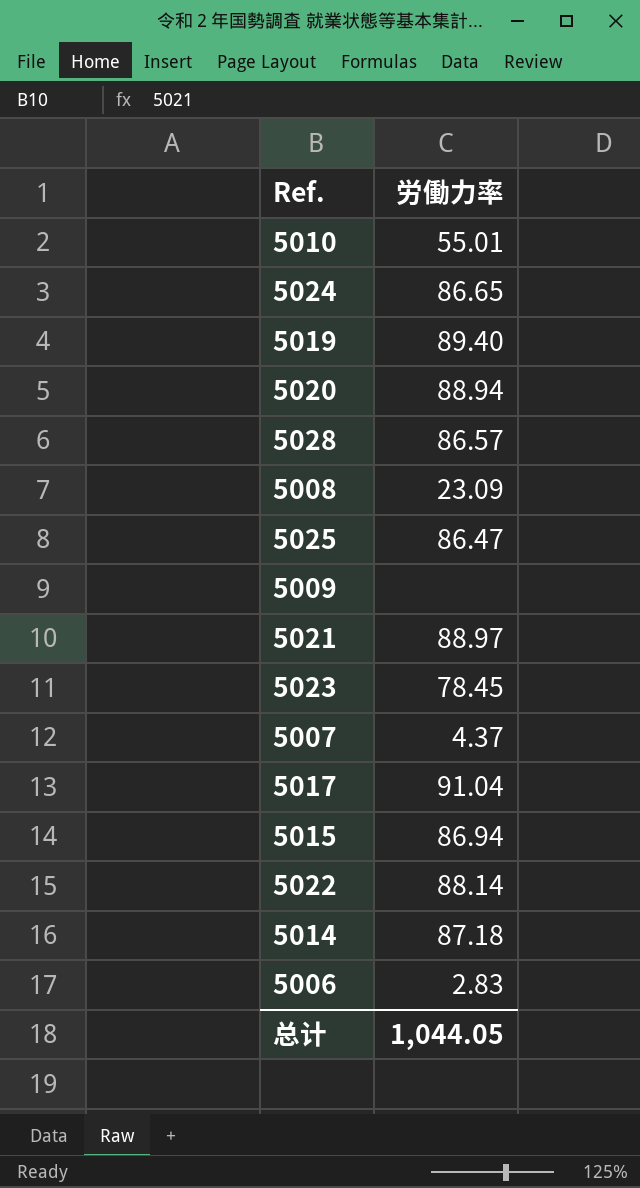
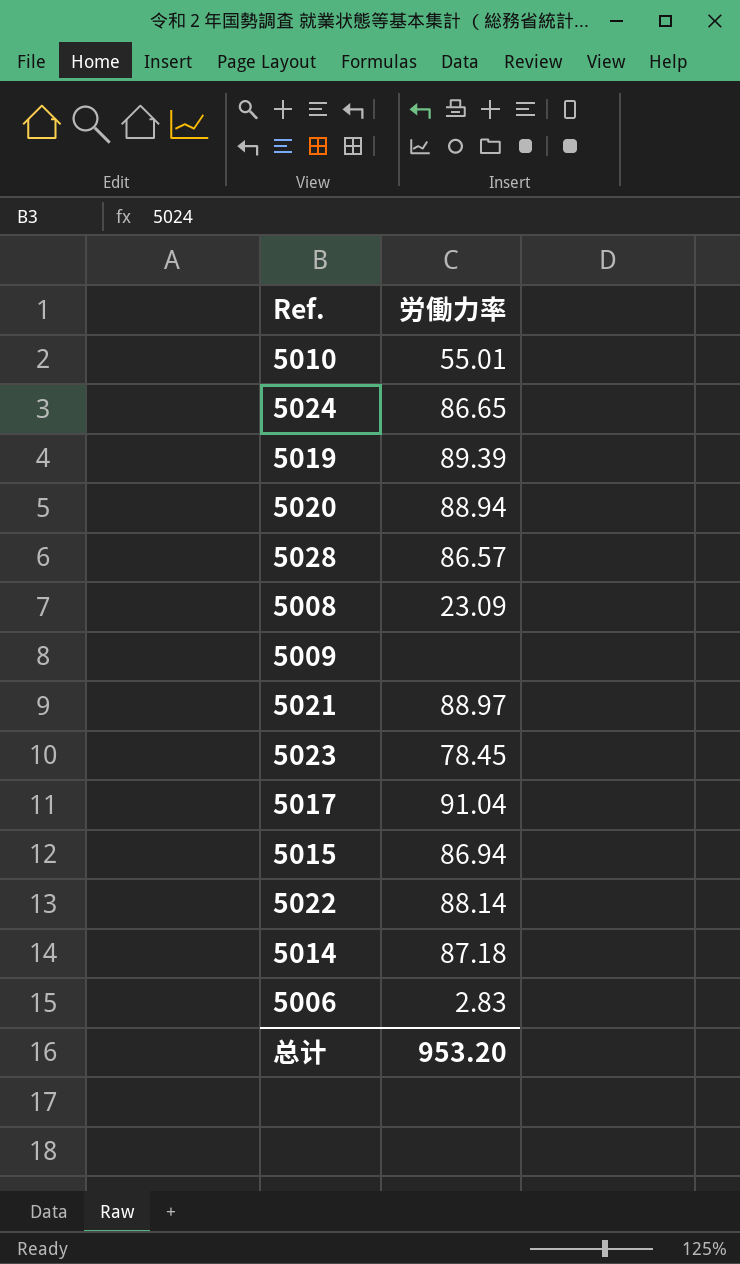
row 5025: 86.47 -> none
row 5007: 4.37 -> none
5019 | 労働力率: 89.40 -> 89.39
总计 | 労働力率: 1,044.05 -> 953.20

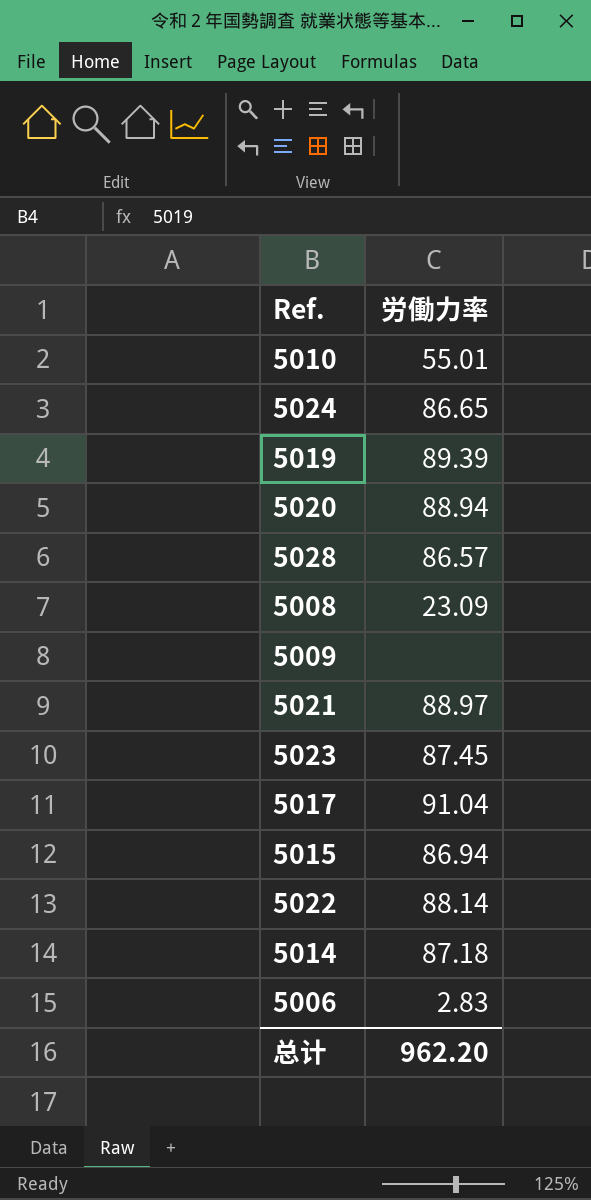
5023 | 労働力率: 78.45 -> 87.45
总计 | 労働力率: 953.20 -> 962.20

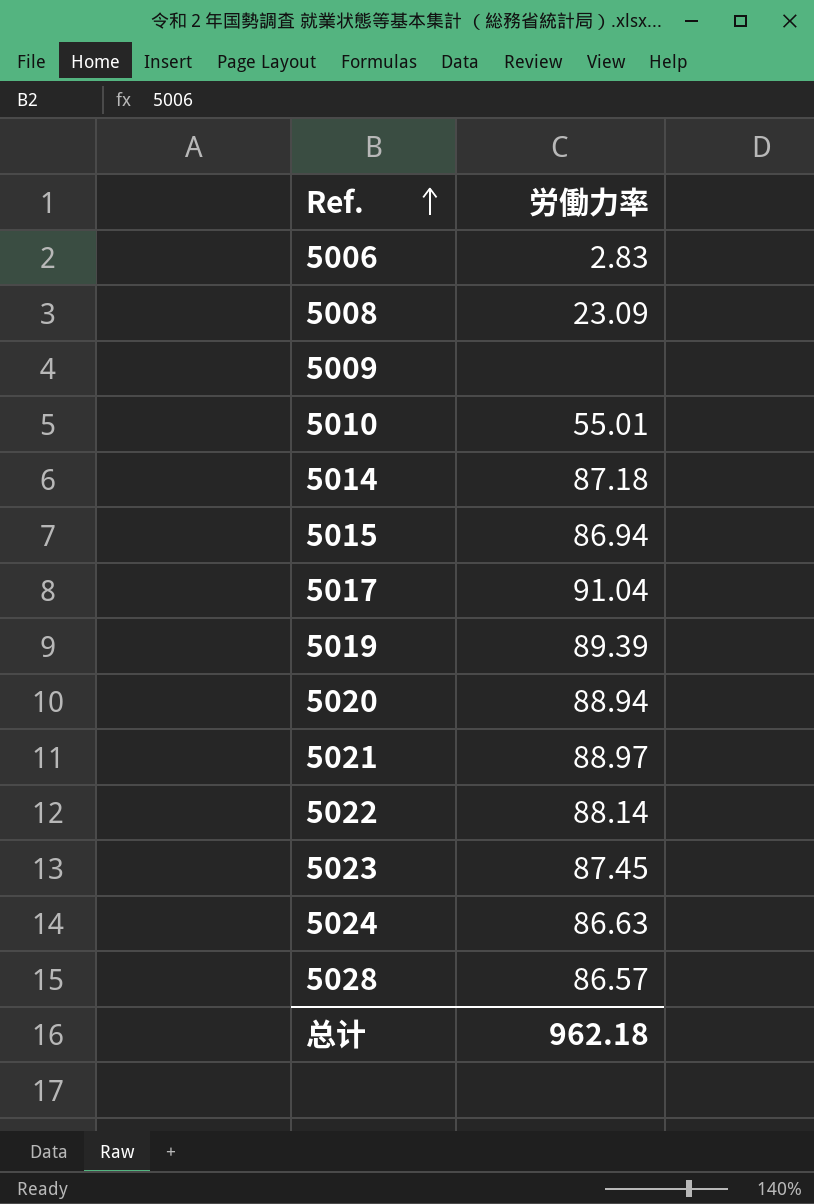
row order: none -> Ref. ascending
5024 | 労働力率: 86.65 -> 86.63
总计 | 労働力率: 962.20 -> 962.18

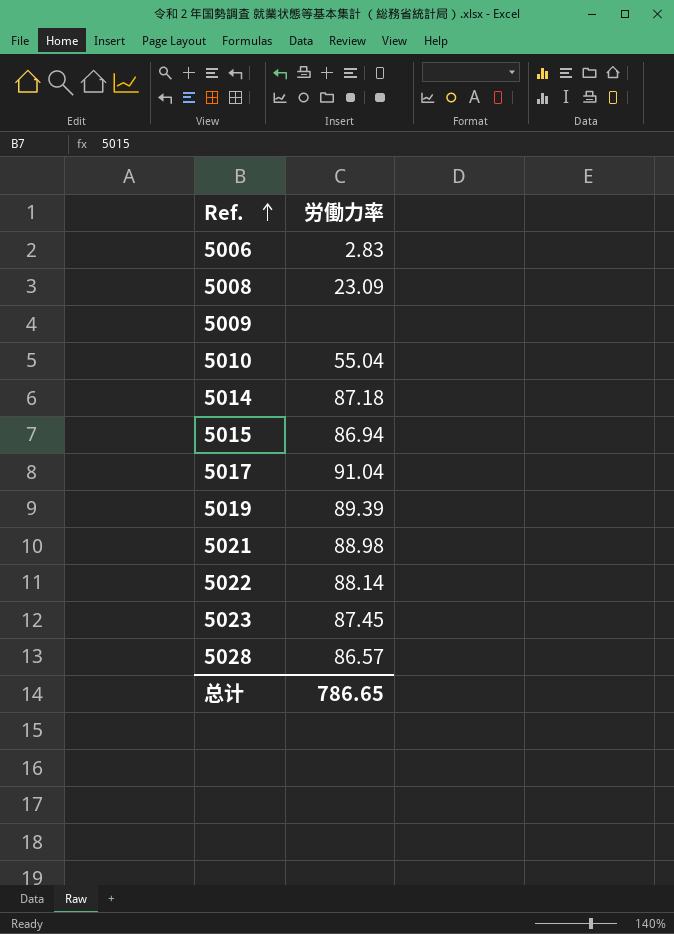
row 5020: 88.94 -> none
row 5024: 86.63 -> none
5010 | 労働力率: 55.01 -> 55.04
5021 | 労働力率: 88.97 -> 88.98
总计 | 労働力率: 962.18 -> 786.65

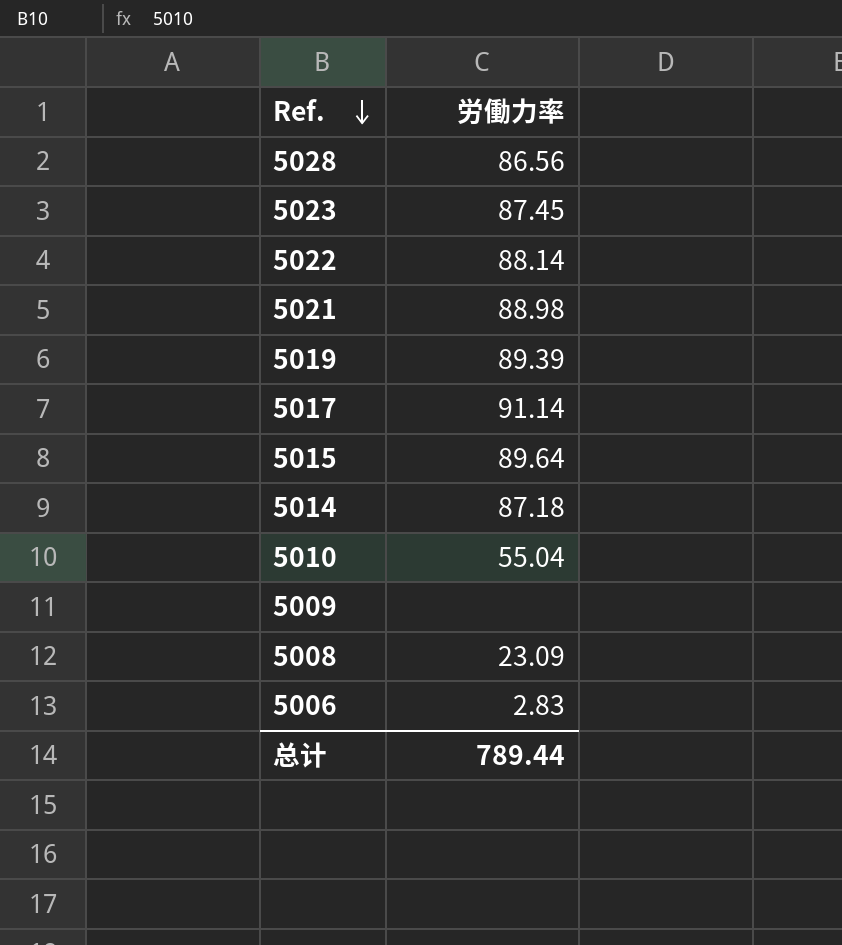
row order: Ref. ascending -> Ref. descending
5028 | 労働力率: 86.57 -> 86.56
5017 | 労働力率: 91.04 -> 91.14
5015 | 労働力率: 86.94 -> 89.64
总计 | 労働力率: 786.65 -> 789.44

